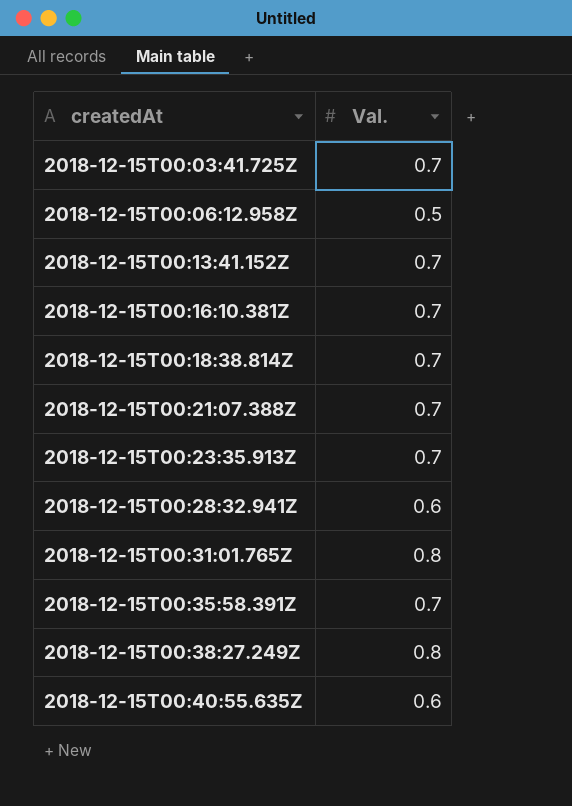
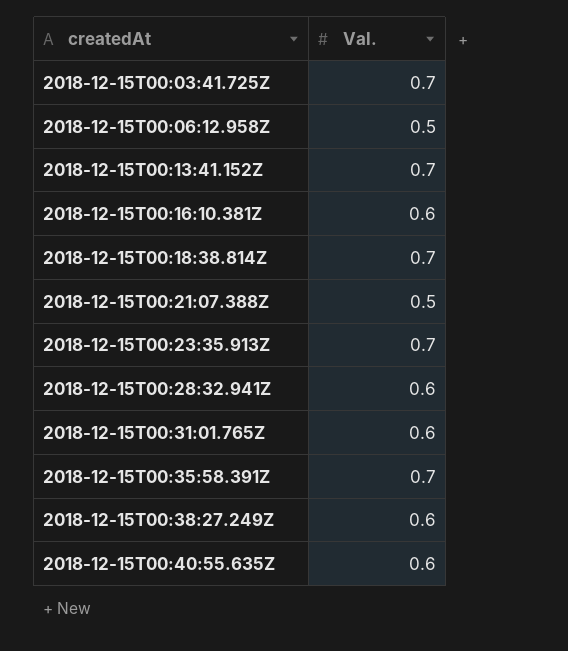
2018-12-15T00:16:10.381Z | Val.: 0.7 -> 0.6
2018-12-15T00:21:07.388Z | Val.: 0.7 -> 0.5
2018-12-15T00:31:01.765Z | Val.: 0.8 -> 0.6
2018-12-15T00:38:27.249Z | Val.: 0.8 -> 0.6

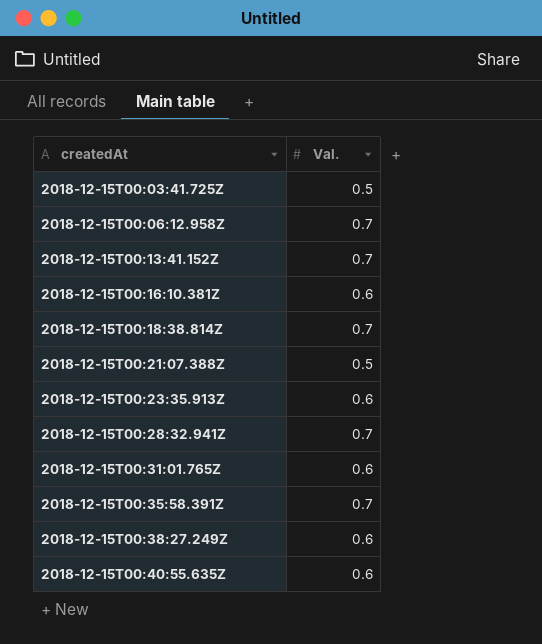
2018-12-15T00:03:41.725Z | Val.: 0.7 -> 0.5
2018-12-15T00:06:12.958Z | Val.: 0.5 -> 0.7
2018-12-15T00:23:35.913Z | Val.: 0.7 -> 0.6
2018-12-15T00:28:32.941Z | Val.: 0.6 -> 0.7

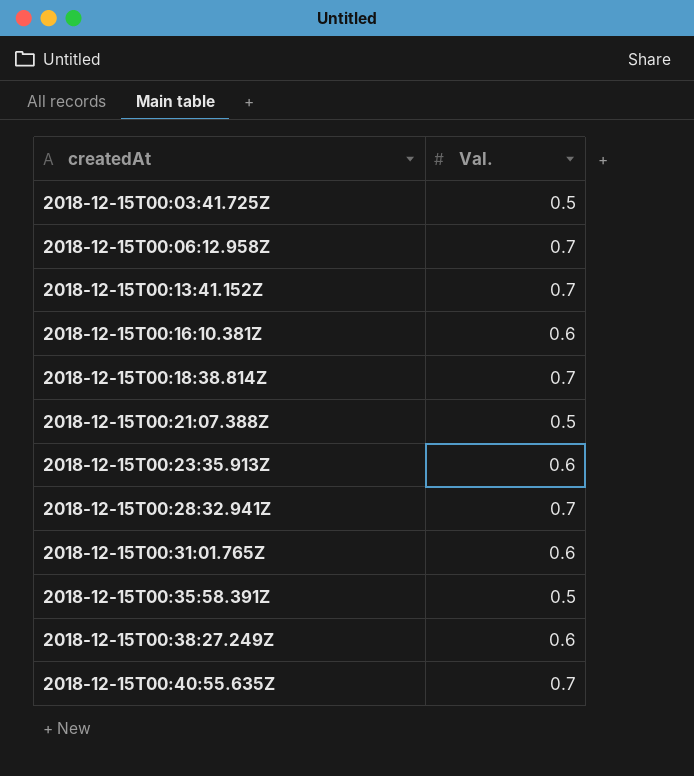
2018-12-15T00:35:58.391Z | Val.: 0.7 -> 0.5
2018-12-15T00:40:55.635Z | Val.: 0.6 -> 0.7

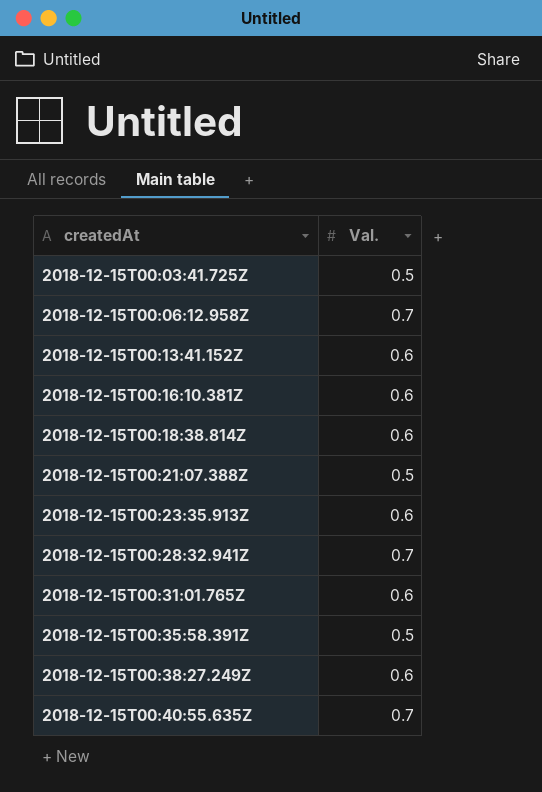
2018-12-15T00:13:41.152Z | Val.: 0.7 -> 0.6
2018-12-15T00:18:38.814Z | Val.: 0.7 -> 0.6

